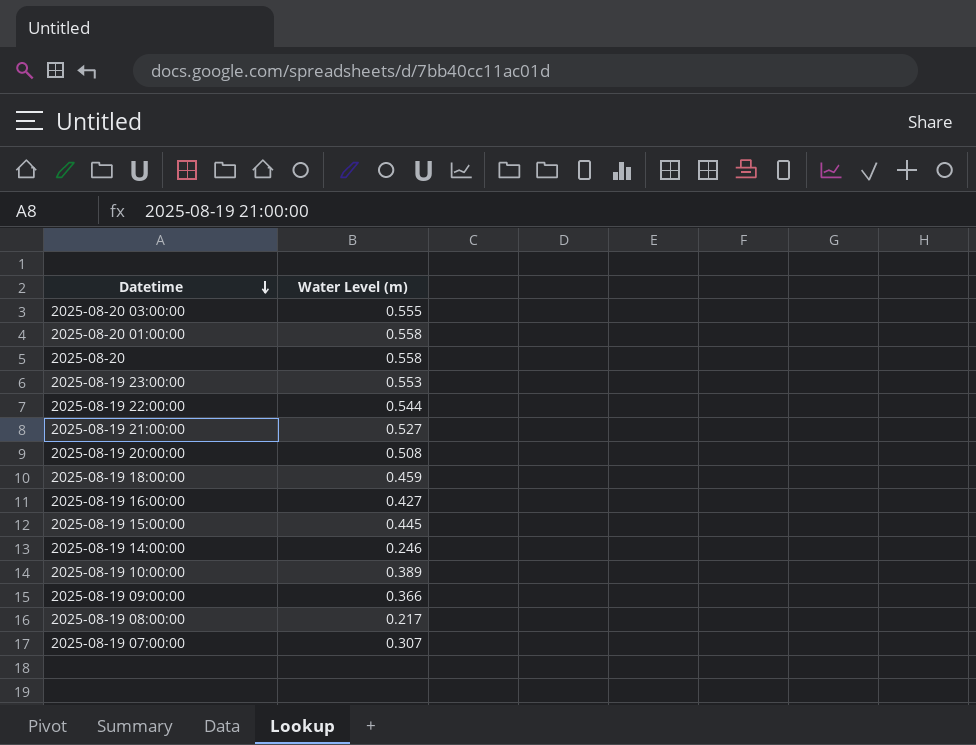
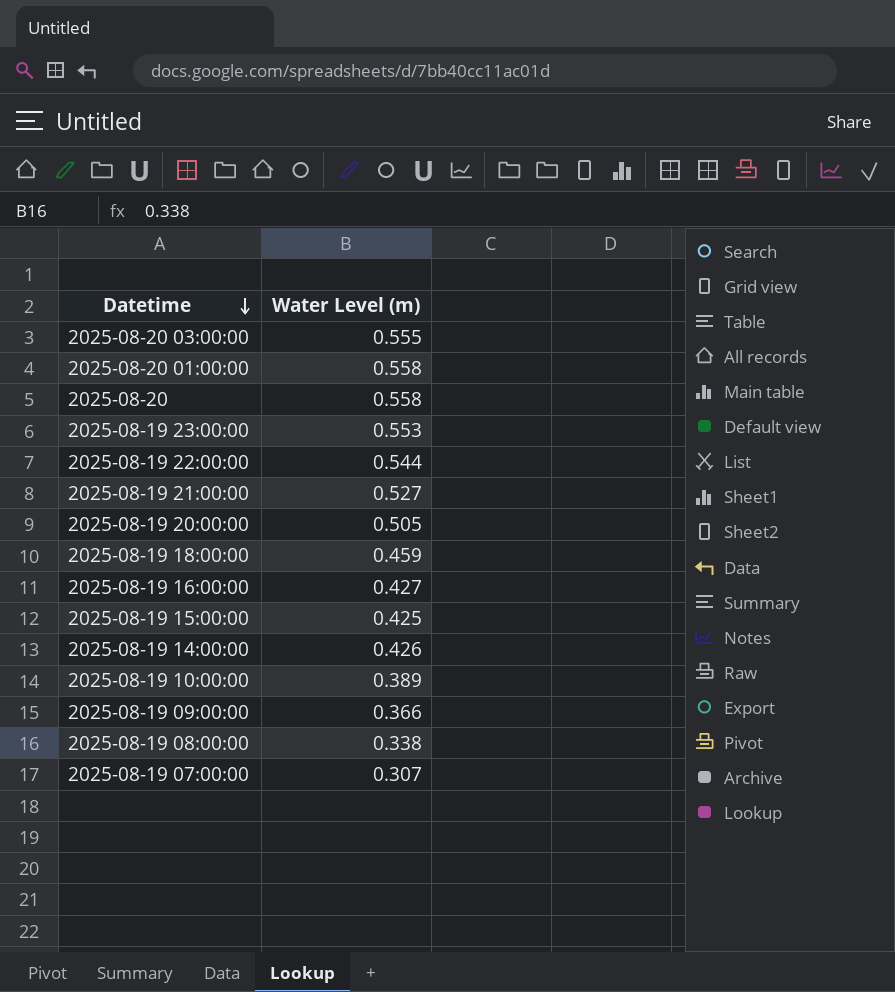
2025-08-19 20:00:00 | Water Level (m): 0.508 -> 0.505
2025-08-19 15:00:00 | Water Level (m): 0.445 -> 0.425
2025-08-19 14:00:00 | Water Level (m): 0.246 -> 0.426
2025-08-19 08:00:00 | Water Level (m): 0.217 -> 0.338

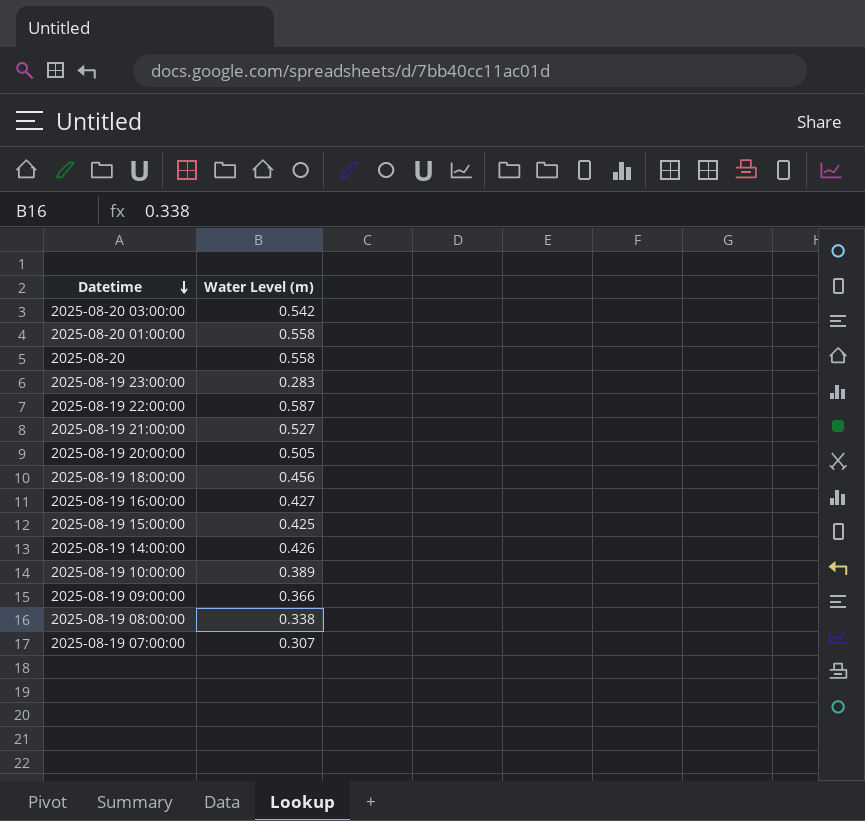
2025-08-20 03:00:00 | Water Level (m): 0.555 -> 0.542
2025-08-19 23:00:00 | Water Level (m): 0.553 -> 0.283
2025-08-19 22:00:00 | Water Level (m): 0.544 -> 0.587
2025-08-19 18:00:00 | Water Level (m): 0.459 -> 0.456

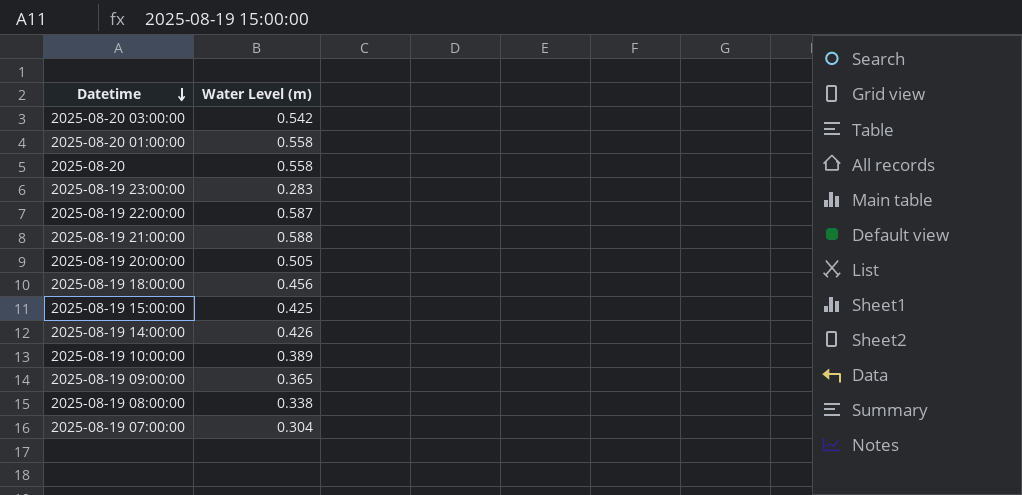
row 2025-08-19 16:00:00: 0.427 -> none
2025-08-19 21:00:00 | Water Level (m): 0.527 -> 0.588
2025-08-19 09:00:00 | Water Level (m): 0.366 -> 0.365
2025-08-19 07:00:00 | Water Level (m): 0.307 -> 0.304

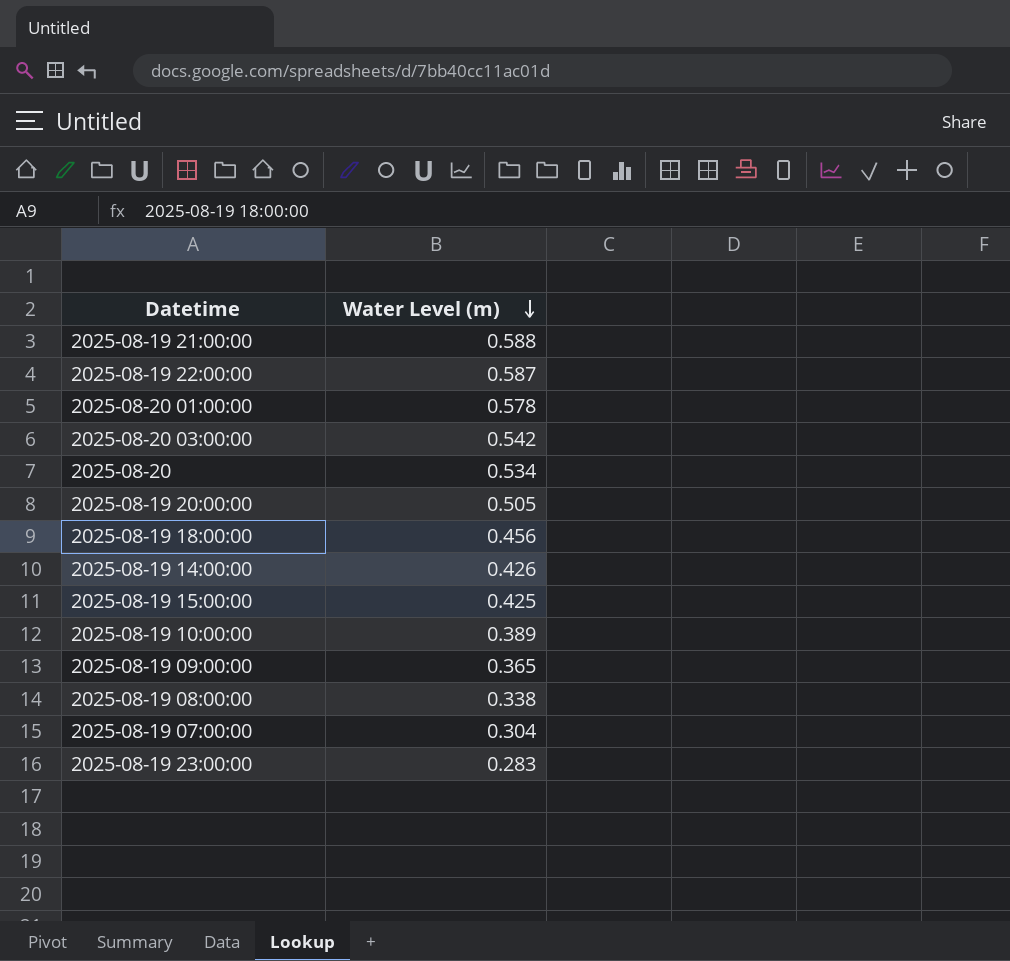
row order: Datetime descending -> Water Level (m) descending
2025-08-20 01:00:00 | Water Level (m): 0.558 -> 0.578
2025-08-20 | Water Level (m): 0.558 -> 0.534

